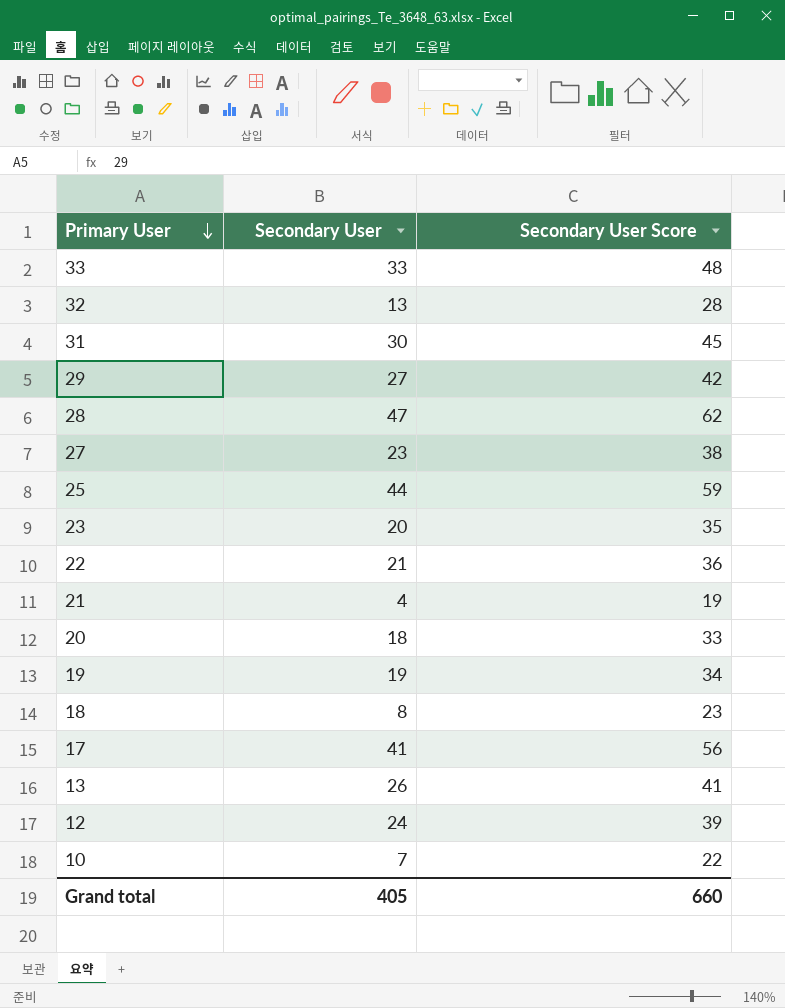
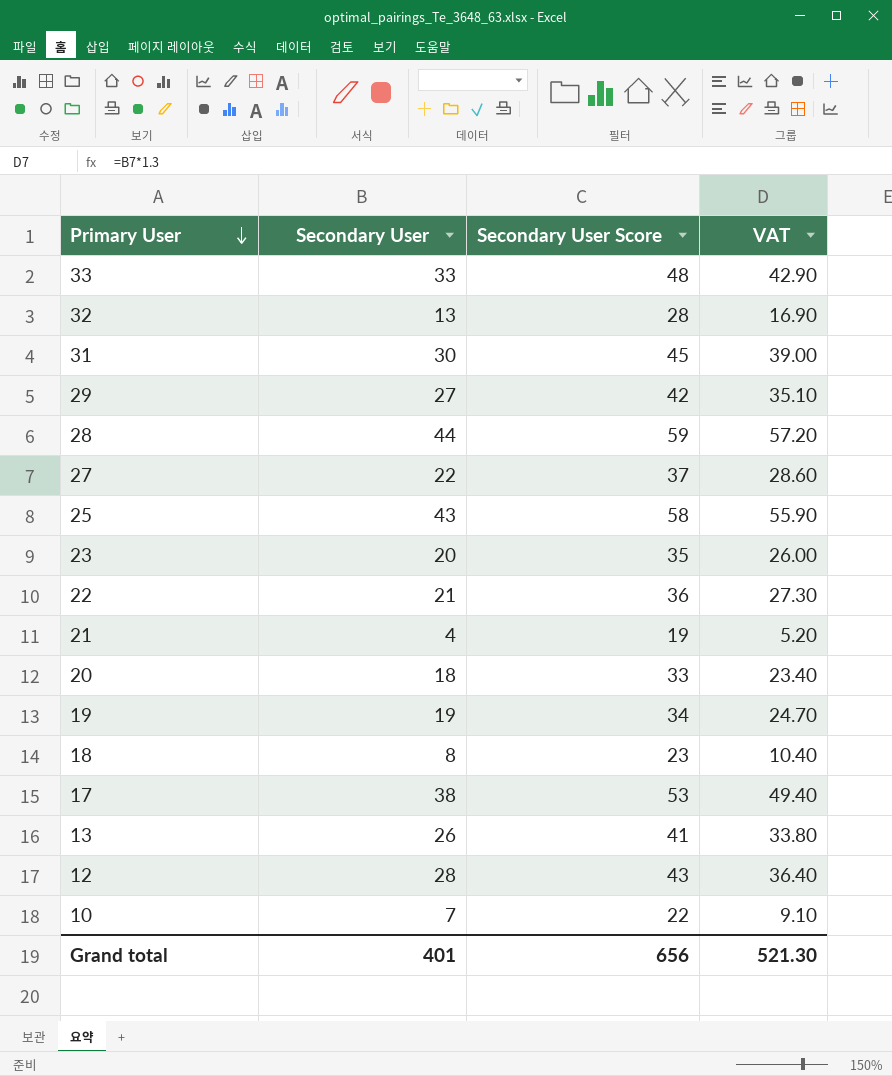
column VAT | formula: none -> [Secondary User] * 1.3
28 | Secondary User: 47 -> 44
28 | Secondary User Score: 62 -> 59
27 | Secondary User: 23 -> 22
27 | Secondary User Score: 38 -> 37
25 | Secondary User: 44 -> 43
25 | Secondary User Score: 59 -> 58
17 | Secondary User: 41 -> 38
17 | Secondary User Score: 56 -> 53
12 | Secondary User: 24 -> 28
12 | Secondary User Score: 39 -> 43
Grand total | Secondary User: 405 -> 401
Grand total | Secondary User Score: 660 -> 656

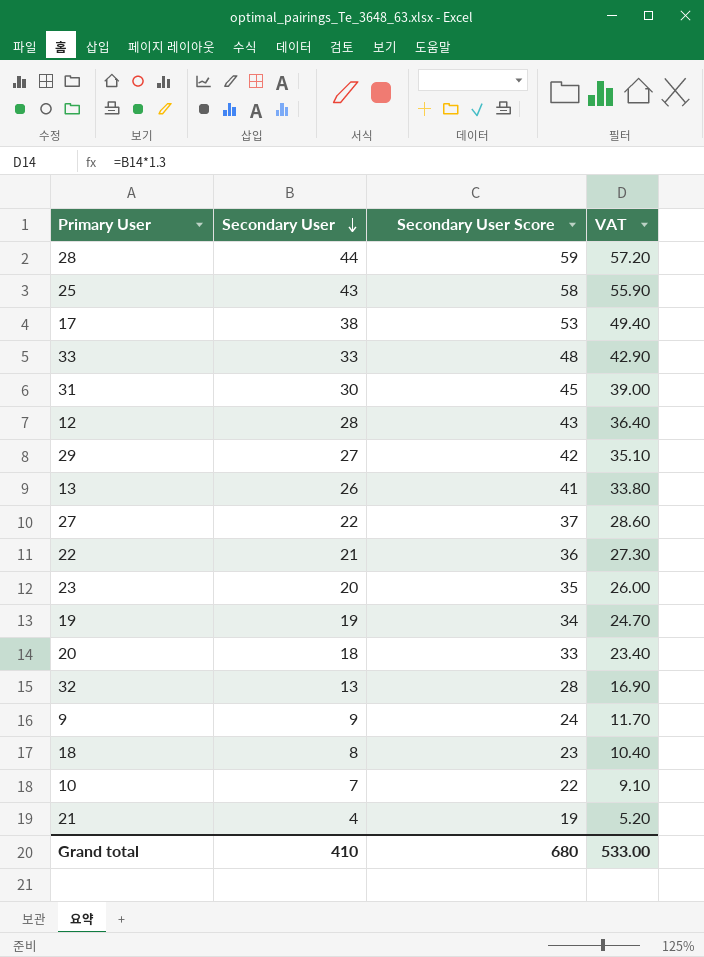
row order: Primary User descending -> Secondary User descending
row 9: none -> 9 | 24 | 11.70
Grand total | Secondary User: 401 -> 410
Grand total | Secondary User Score: 656 -> 680
Grand total | VAT: 521.30 -> 533.00

